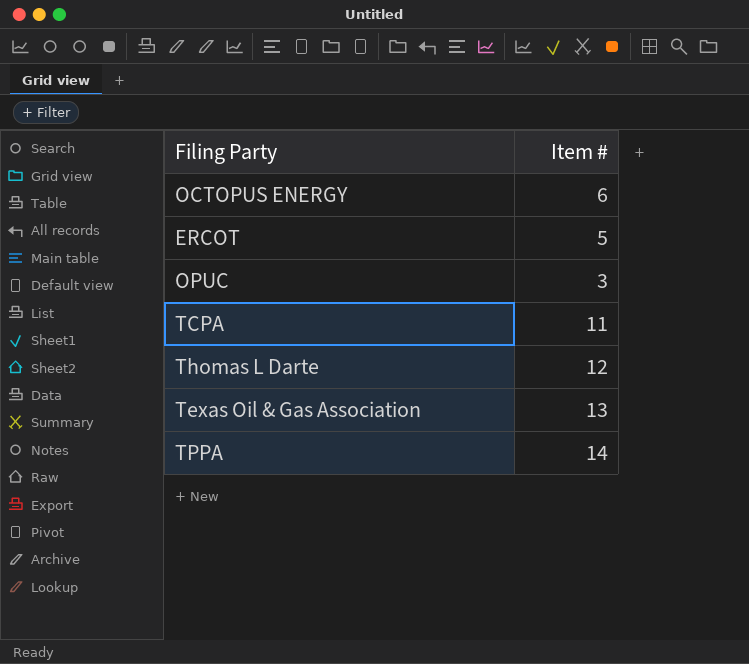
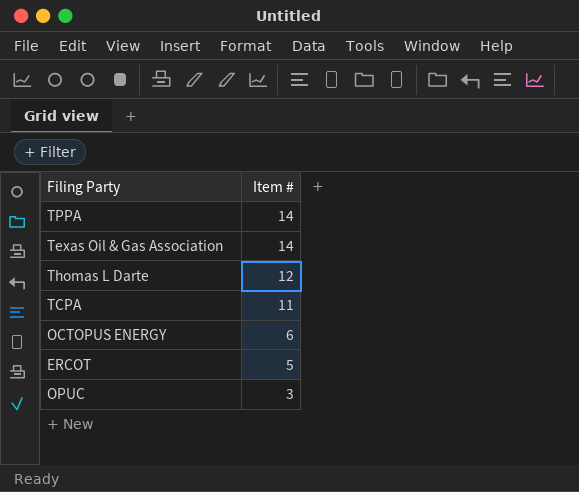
row order: none -> Item # descending
Texas Oil & Gas Association | Item #: 13 -> 14

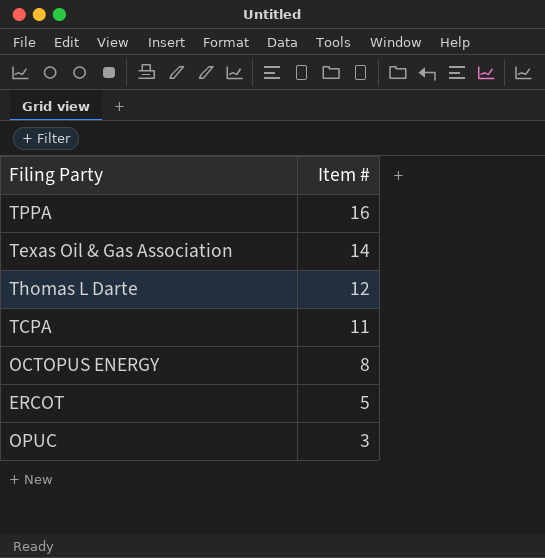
TPPA | Item #: 14 -> 16
OCTOPUS ENERGY | Item #: 6 -> 8

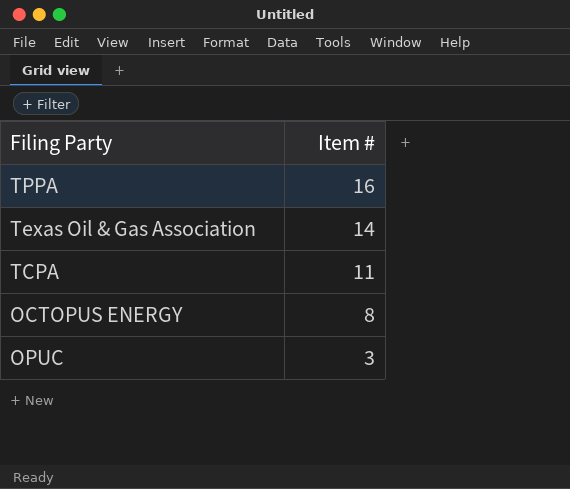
row Thomas L Darte: 12 -> none
row ERCOT: 5 -> none

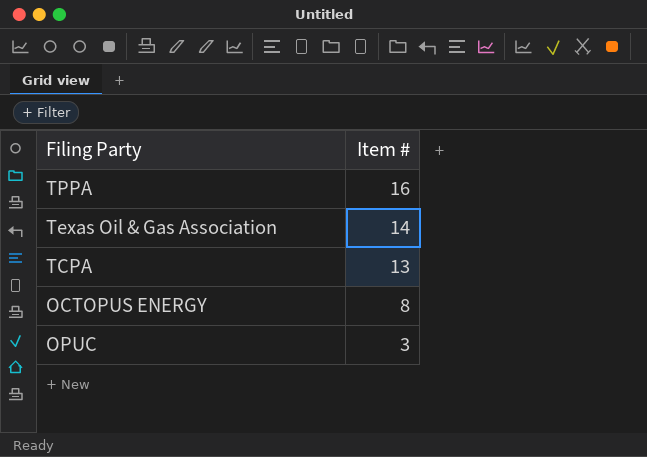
TCPA | Item #: 11 -> 13

